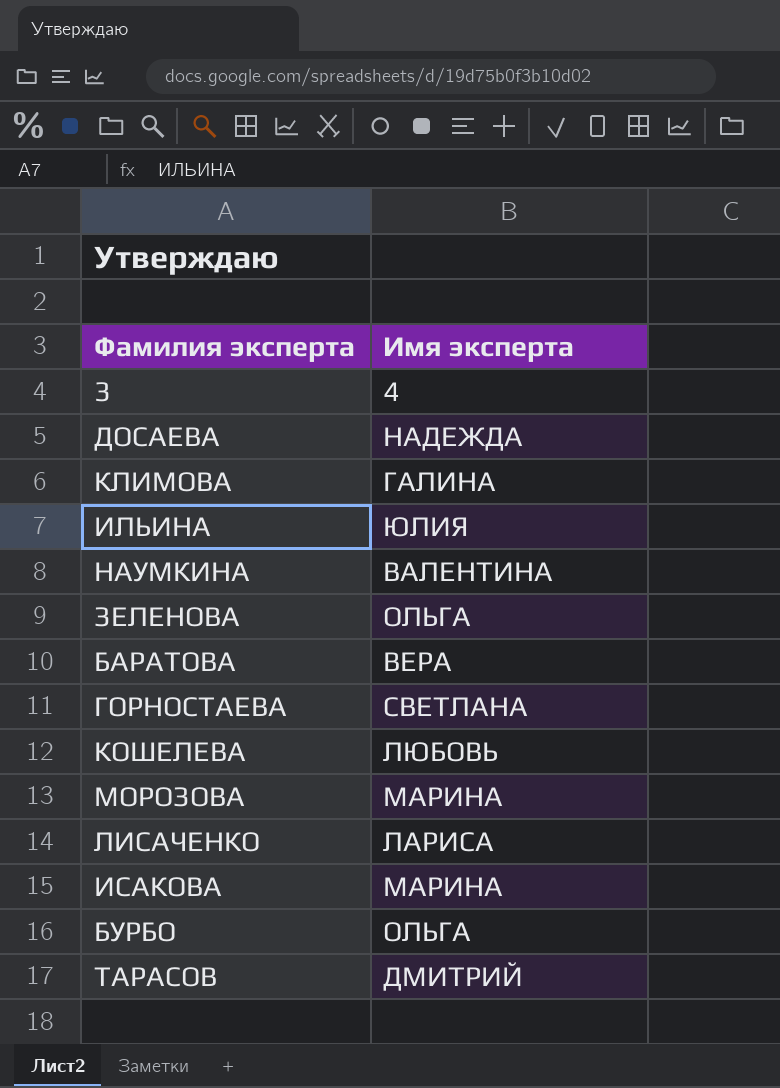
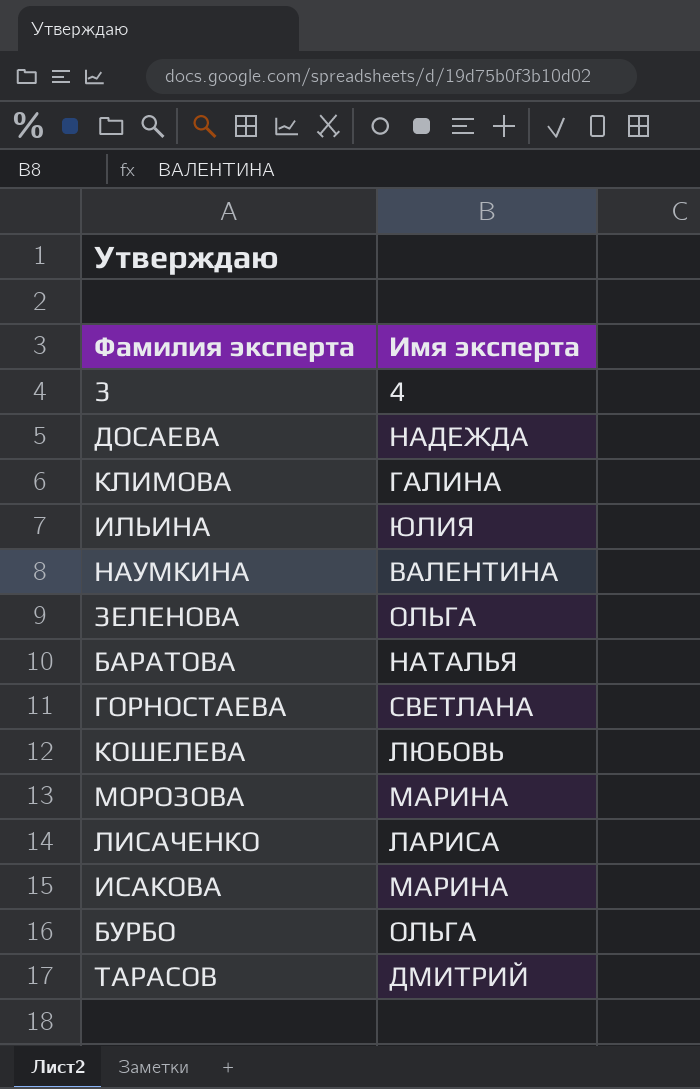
БАРАТОВА | Имя эксперта: ВЕРА -> НАТАЛЬЯ

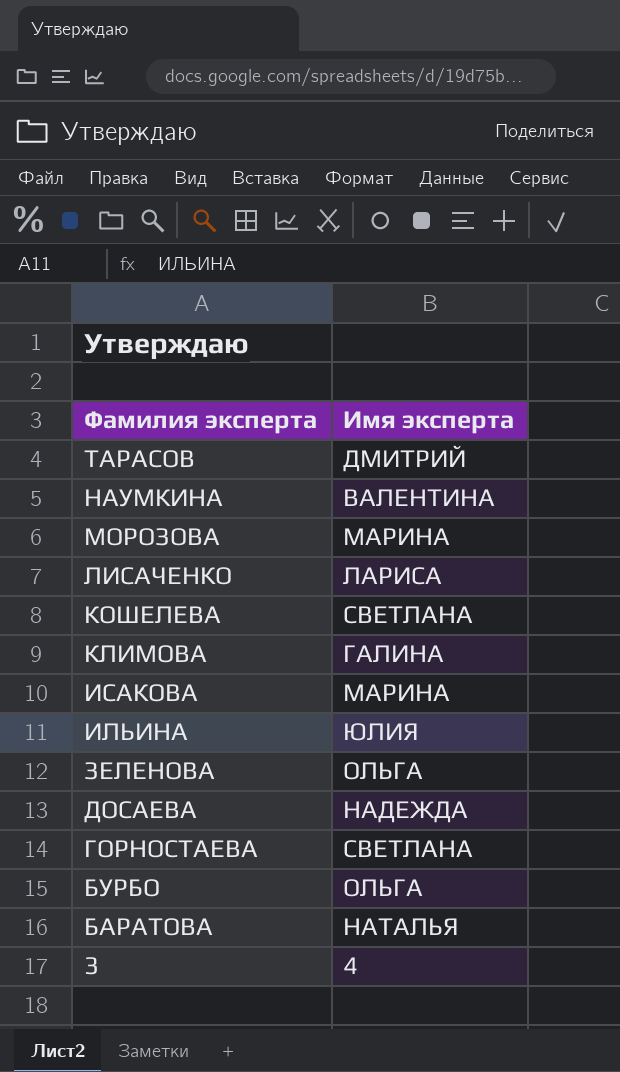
row order: none -> Фамилия эксперта descending
КОШЕЛЕВА | Имя эксперта: ЛЮБОВЬ -> СВЕТЛАНА

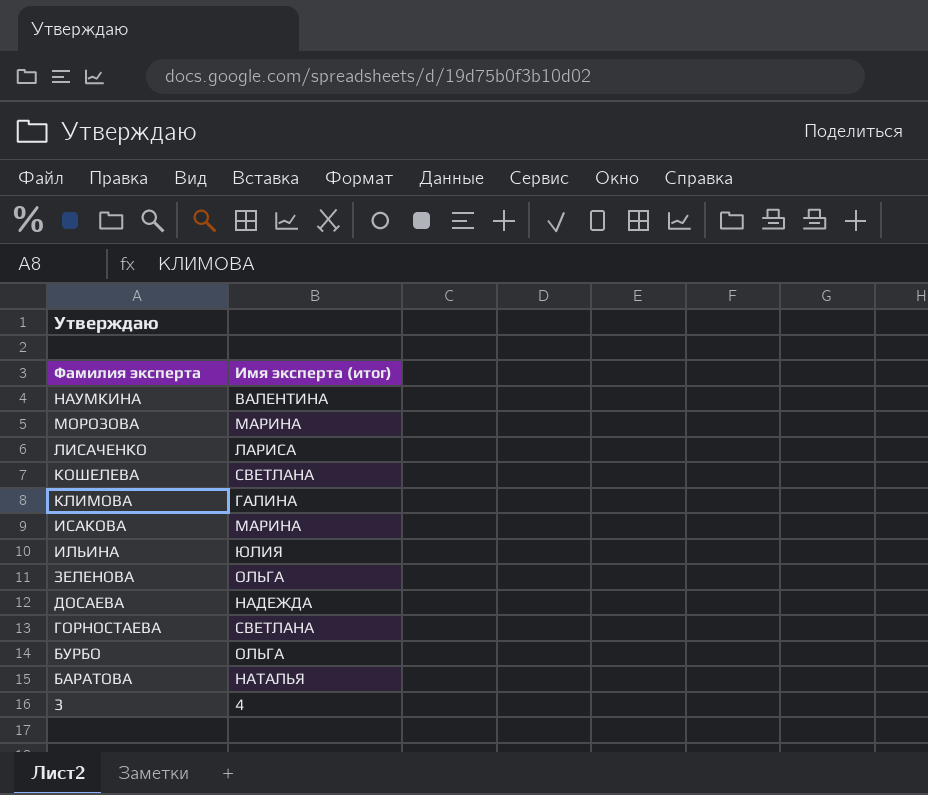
column name: Имя эксперта -> Имя эксперта (итог)
row ТАРАСОВ: ДМИТРИЙ -> none

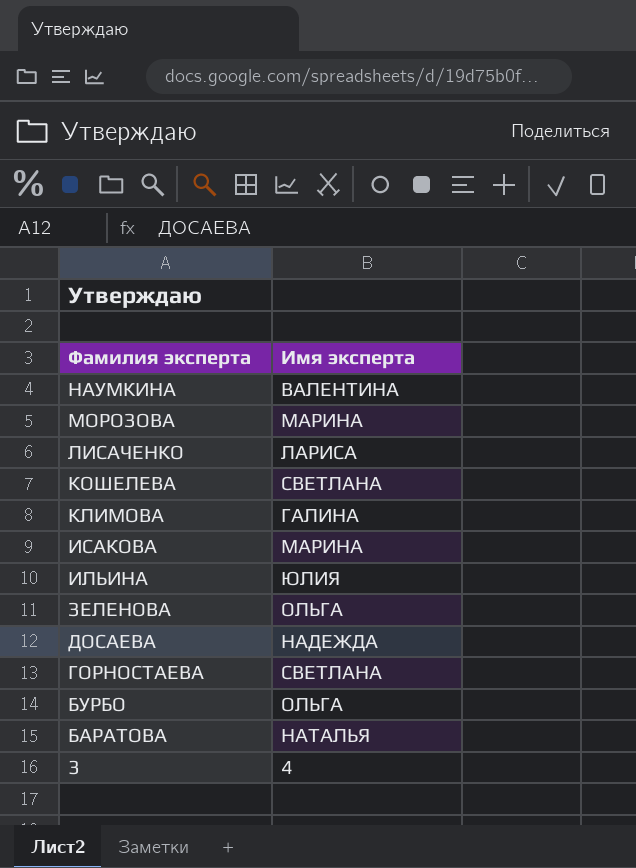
column name: Имя эксперта (итог) -> Имя эксперта

